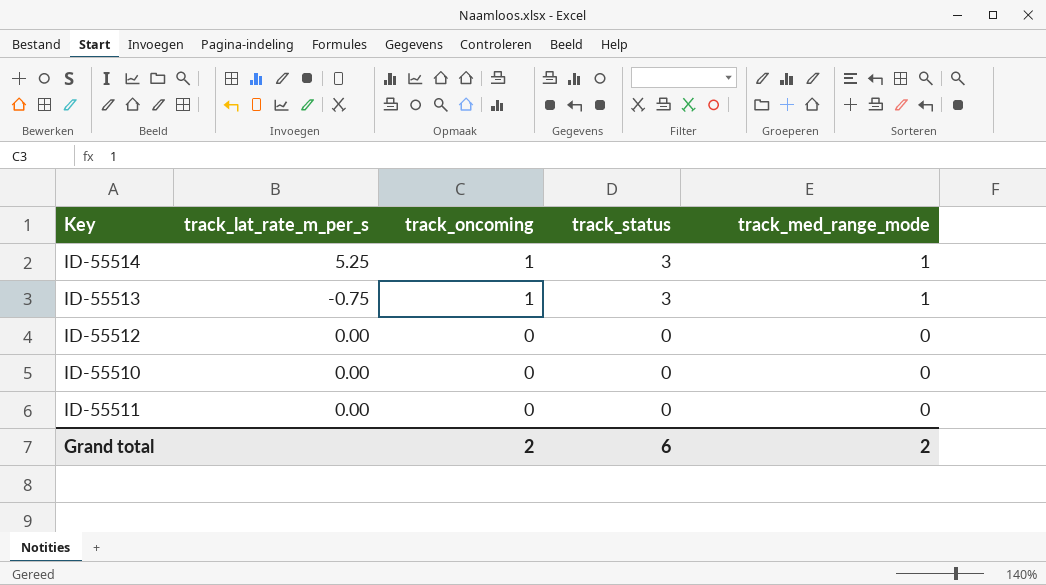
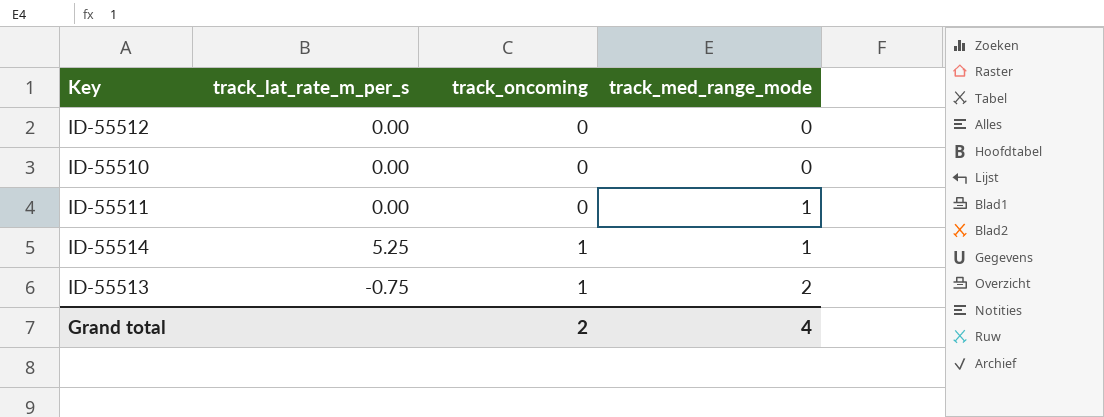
row order: track_oncoming descending -> track_oncoming ascending
column track_status | position: 4 -> none
ID-55511 | track_med_range_mode: 0 -> 1
ID-55513 | track_med_range_mode: 1 -> 2
Grand total | track_med_range_mode: 2 -> 4

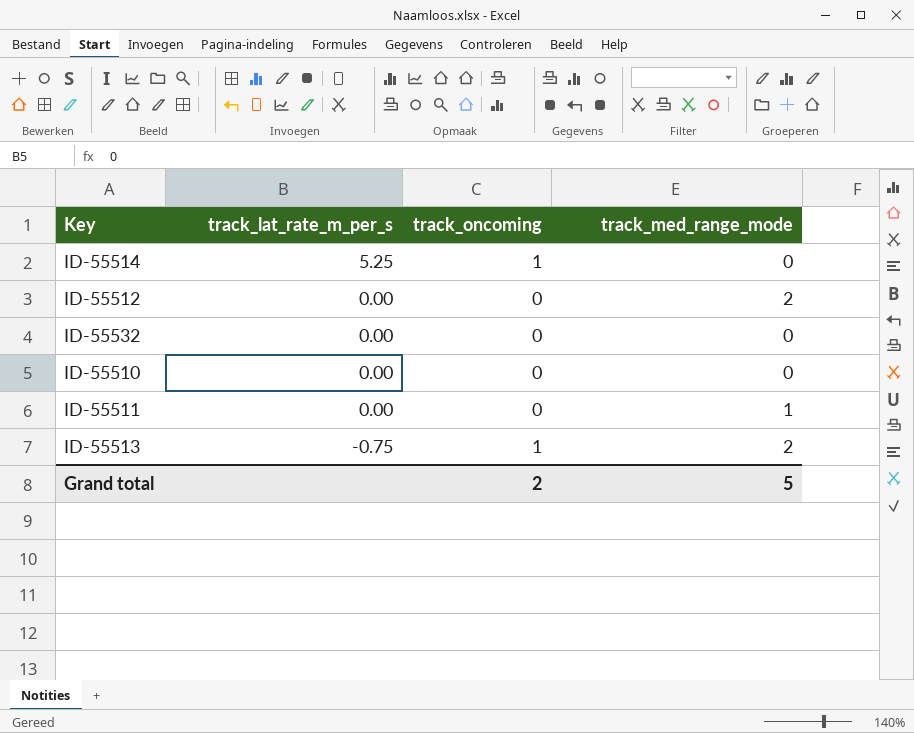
row order: track_oncoming ascending -> track_lat_rate_m_per_s descending
ID-55514 | track_med_range_mode: 1 -> 0
ID-55512 | track_med_range_mode: 0 -> 2
row ID-55532: none -> 0.00 | 0 | 0
Grand total | track_med_range_mode: 4 -> 5

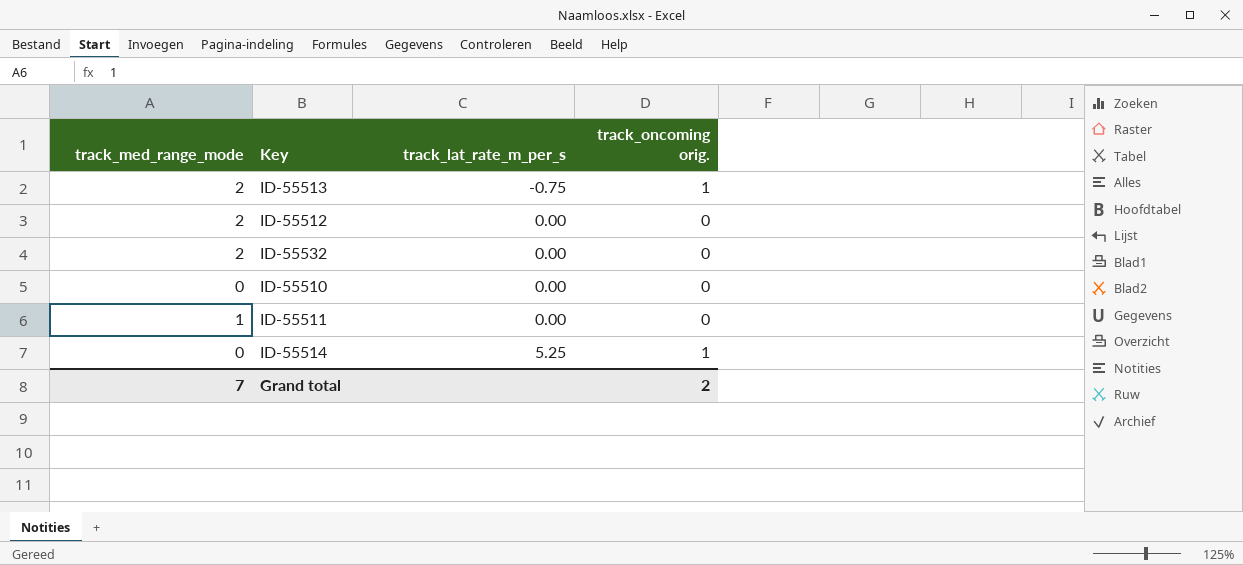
row order: track_lat_rate_m_per_s descending -> track_lat_rate_m_per_s ascending
column track_med_range_mode | position: 4 -> 1
column name: track_oncoming -> track_oncoming orig.
ID-55532 | track_med_range_mode: 0 -> 2
Grand total | track_med_range_mode: 5 -> 7

